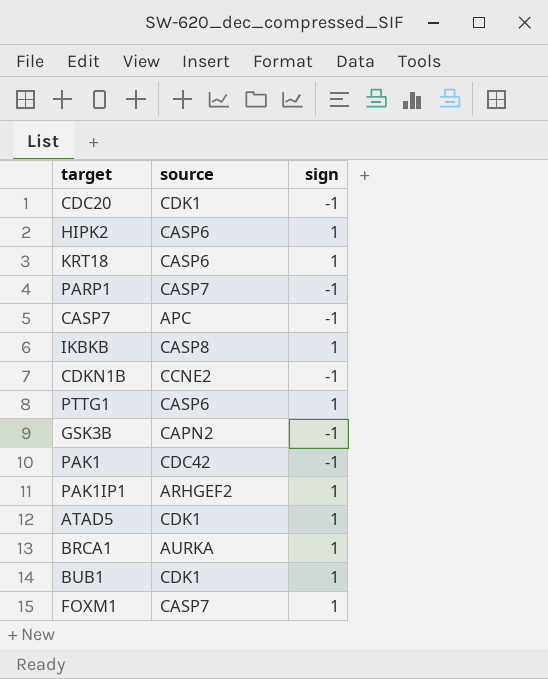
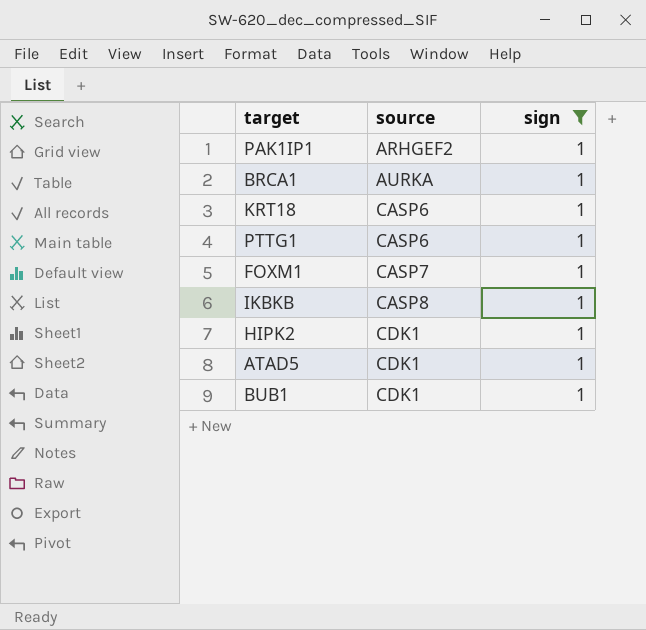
filter: none -> sign = 1
row order: none -> source ascending
HIPK2 | source: CASP6 -> CDK1

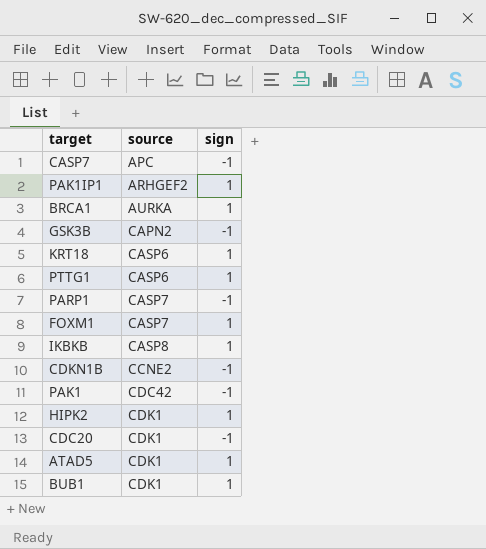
filter: sign = 1 -> none

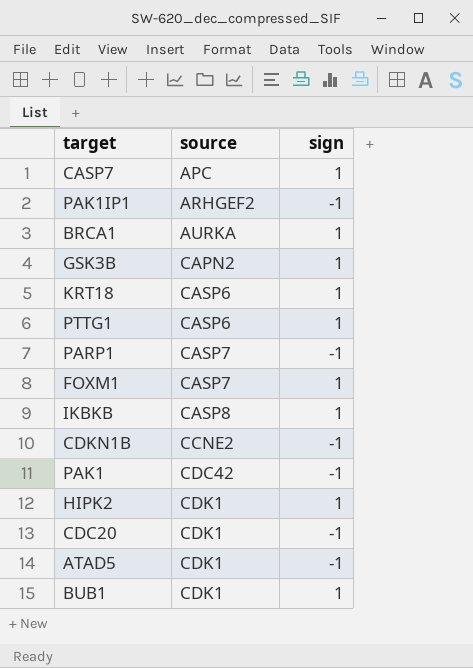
CASP7 | sign: -1 -> 1
PAK1IP1 | sign: 1 -> -1
GSK3B | sign: -1 -> 1
ATAD5 | sign: 1 -> -1

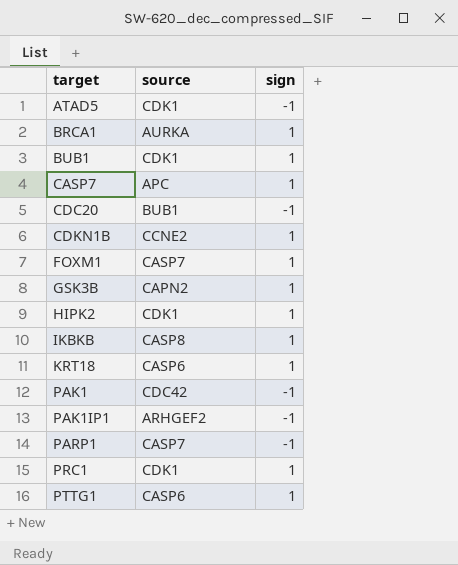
row order: source ascending -> target ascending
CDC20 | source: CDK1 -> BUB1
CDKN1B | sign: -1 -> 1
row PRC1: none -> CDK1 | 1

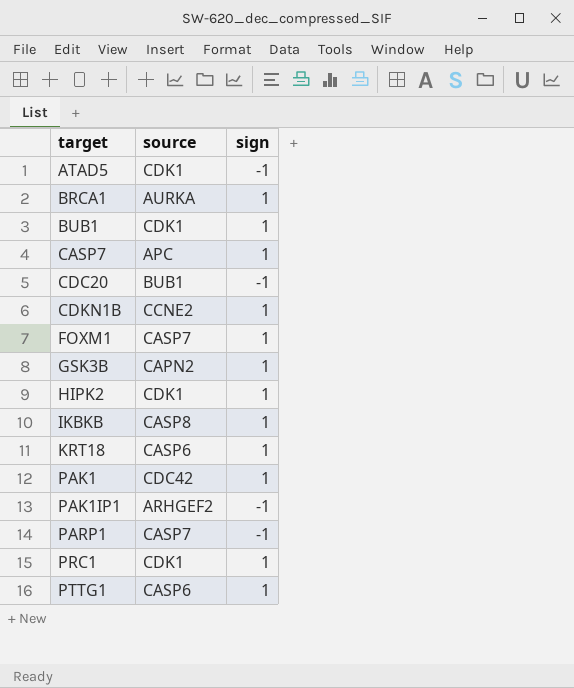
PAK1 | sign: -1 -> 1

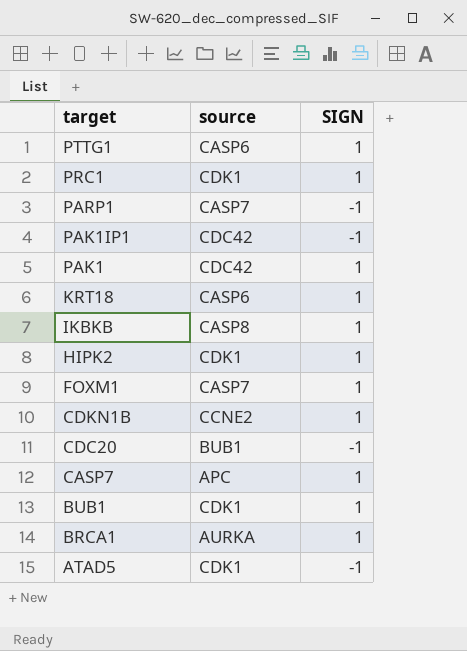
row order: target ascending -> target descending
column name: sign -> SIGN
row GSK3B: CAPN2 | 1 -> none
PAK1IP1 | source: ARHGEF2 -> CDC42

